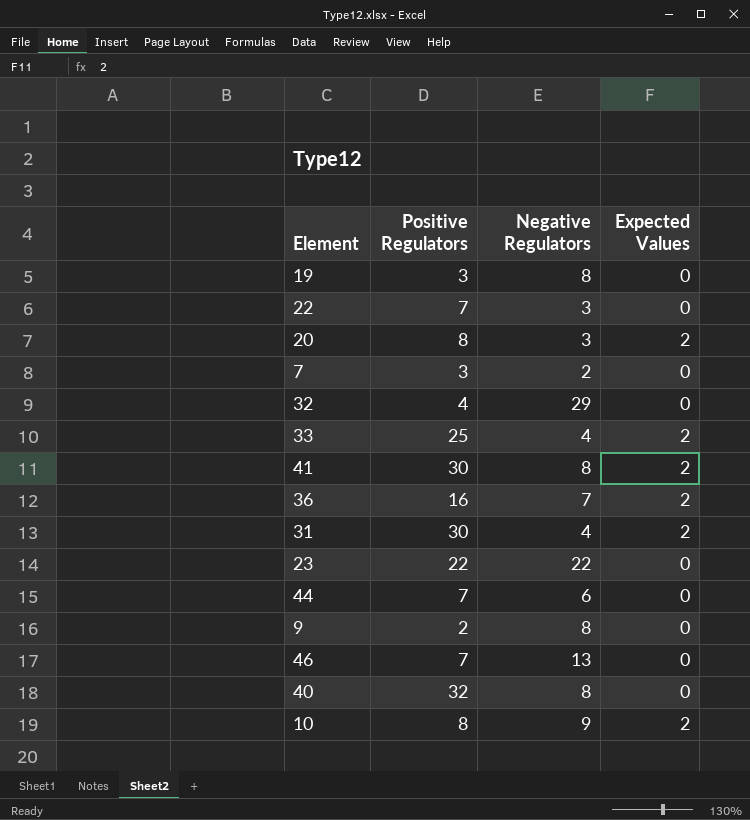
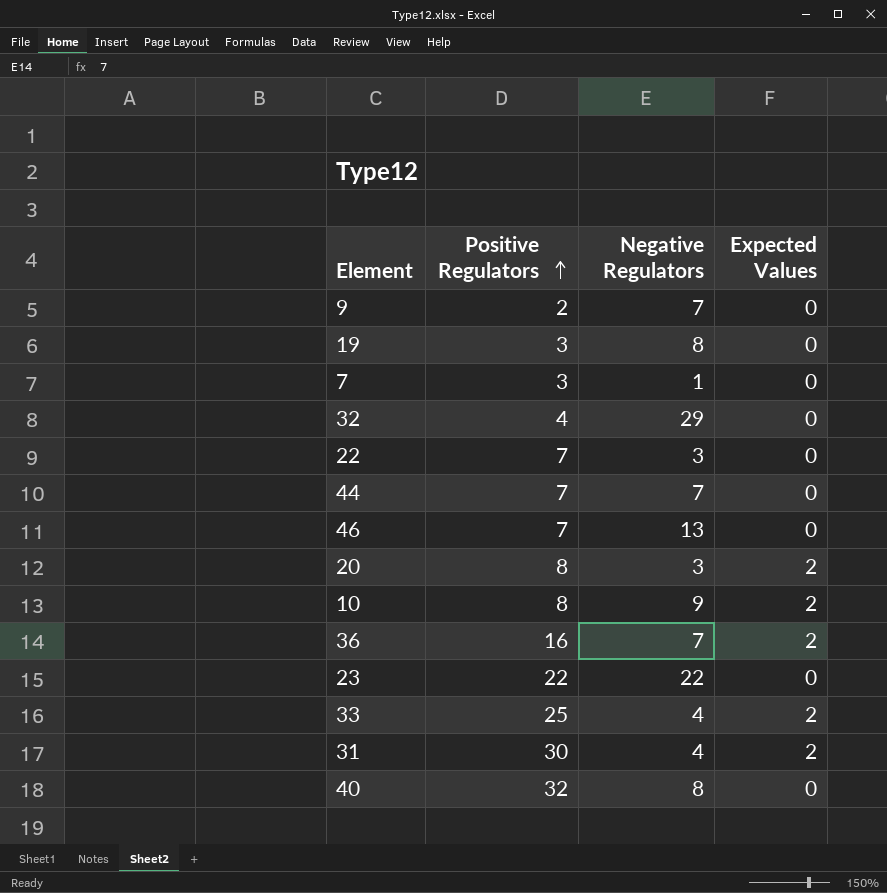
row order: none -> Positive Regulators ascending
row 41: 30 | 8 | 2 -> none
9 | Negative Regulators: 8 -> 7
7 | Negative Regulators: 2 -> 1
44 | Negative Regulators: 6 -> 7

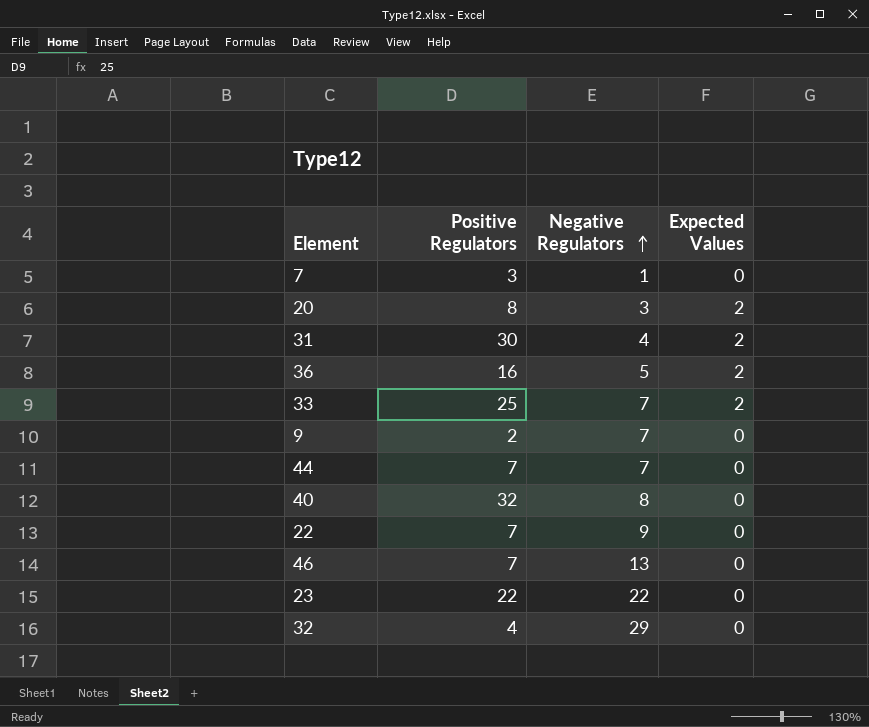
row order: Positive Regulators ascending -> Negative Regulators ascending
row 19: 3 | 8 | 0 -> none
row 10: 8 | 9 | 2 -> none
36 | Negative Regulators: 7 -> 5
33 | Negative Regulators: 4 -> 7
22 | Negative Regulators: 3 -> 9

